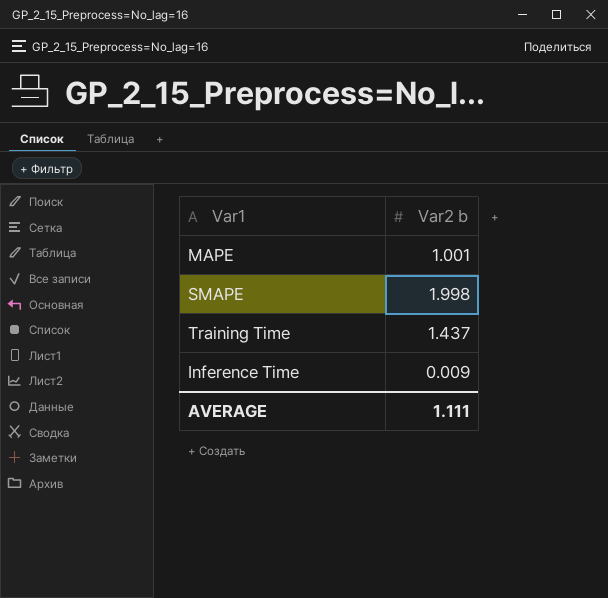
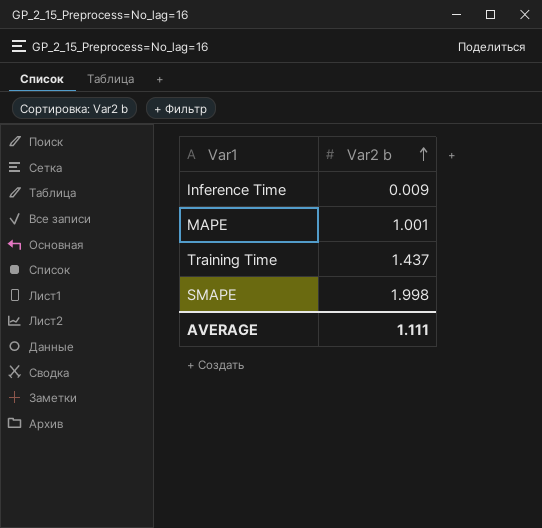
row order: none -> Var2 b ascending

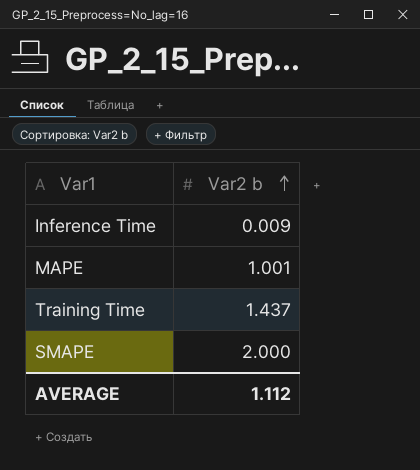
SMAPE | Var2 b: 1.998 -> 2.000
AVERAGE | Var2 b: 1.111 -> 1.112

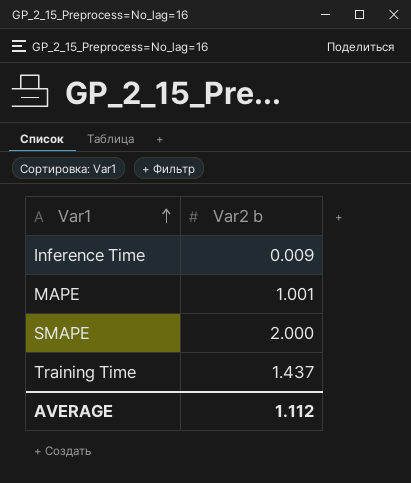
row order: Var2 b ascending -> Var1 ascending

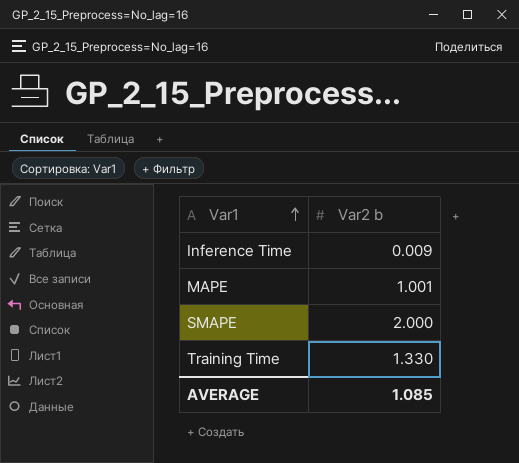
Training Time | Var2 b: 1.437 -> 1.330
AVERAGE | Var2 b: 1.112 -> 1.085

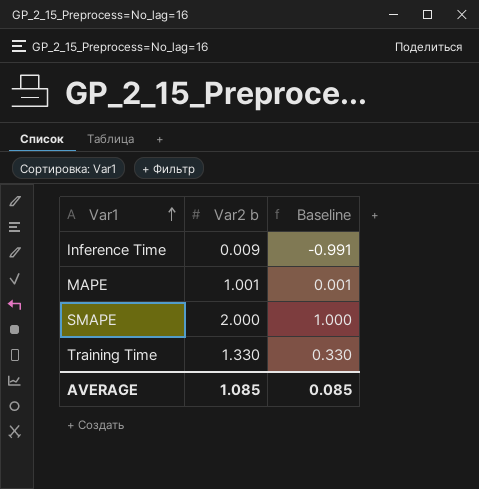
column Baseline | formula: none -> [Var2 b] - 1

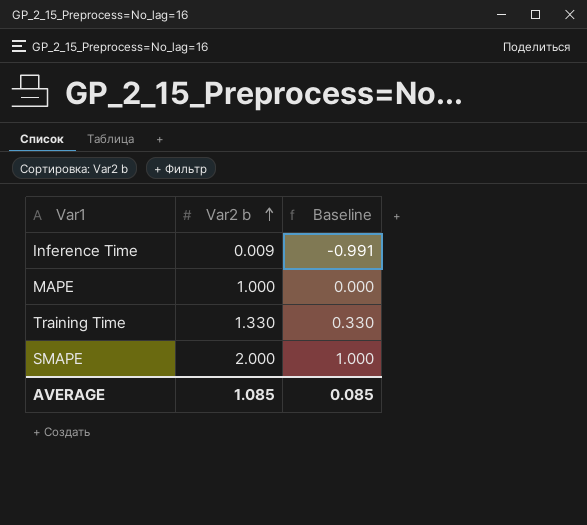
row order: Var1 ascending -> Var2 b ascending
MAPE | Var2 b: 1.001 -> 1.000
MAPE | Baseline: 0.001 -> 0.000

